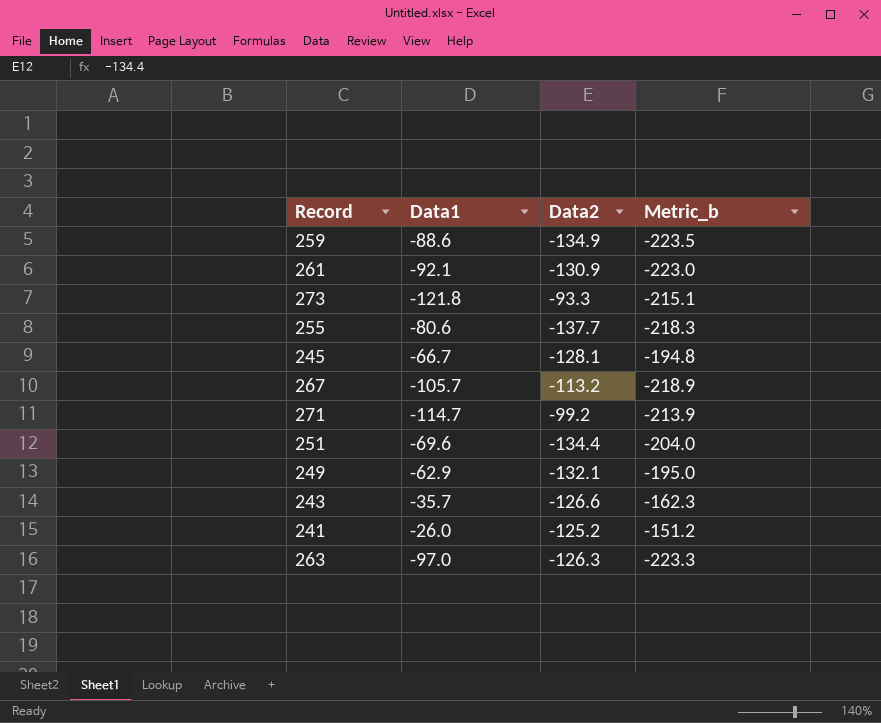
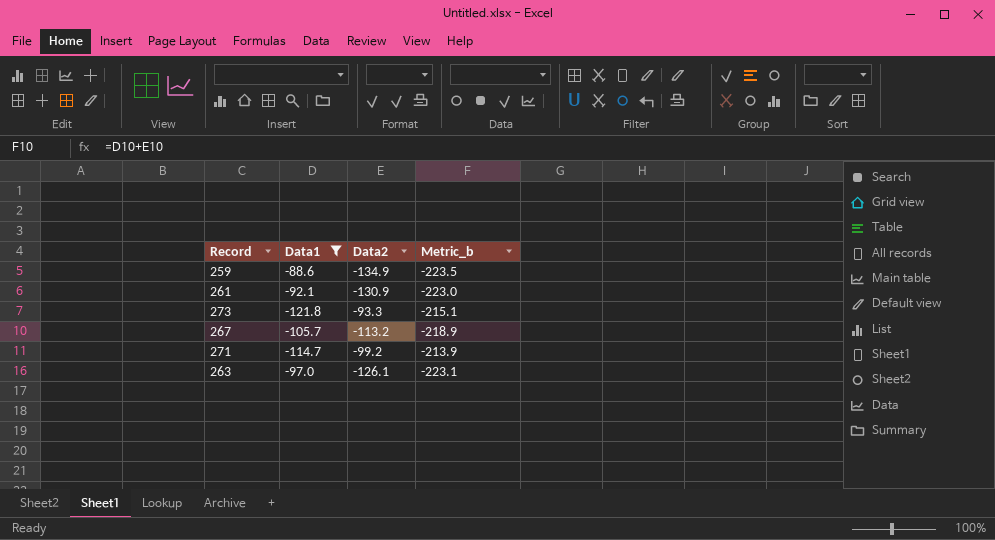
filter: none -> Data1 <= -88.6
263 | Data2: -126.3 -> -126.1
263 | Metric_b: -223.3 -> -223.1

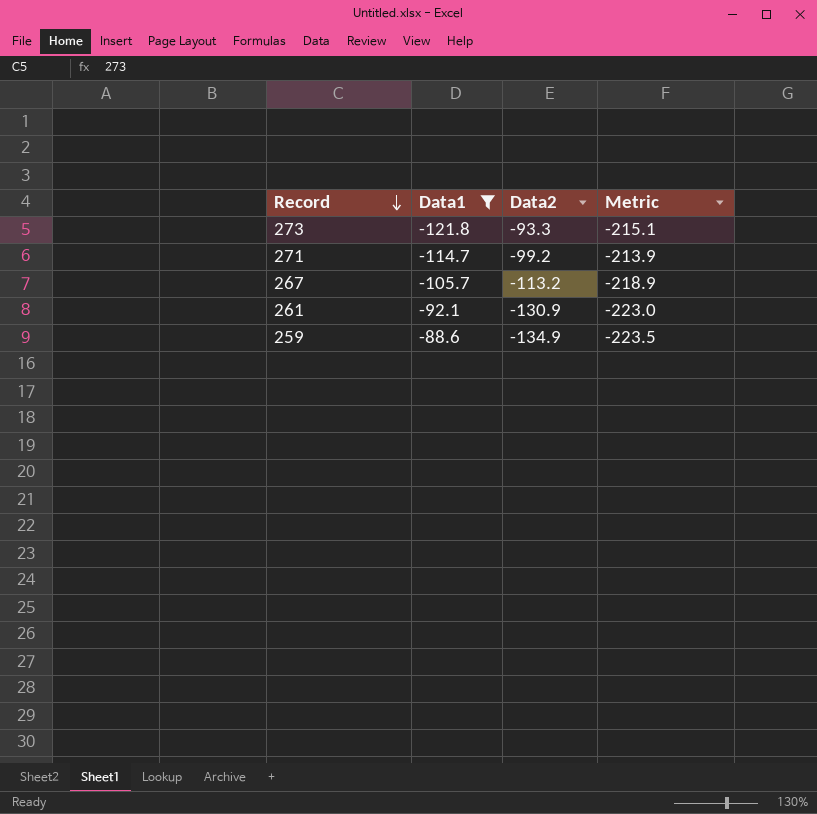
row order: none -> Record descending
column name: Metric_b -> Metric
row 263: -97.0 | -126.1 | -223.1 -> none

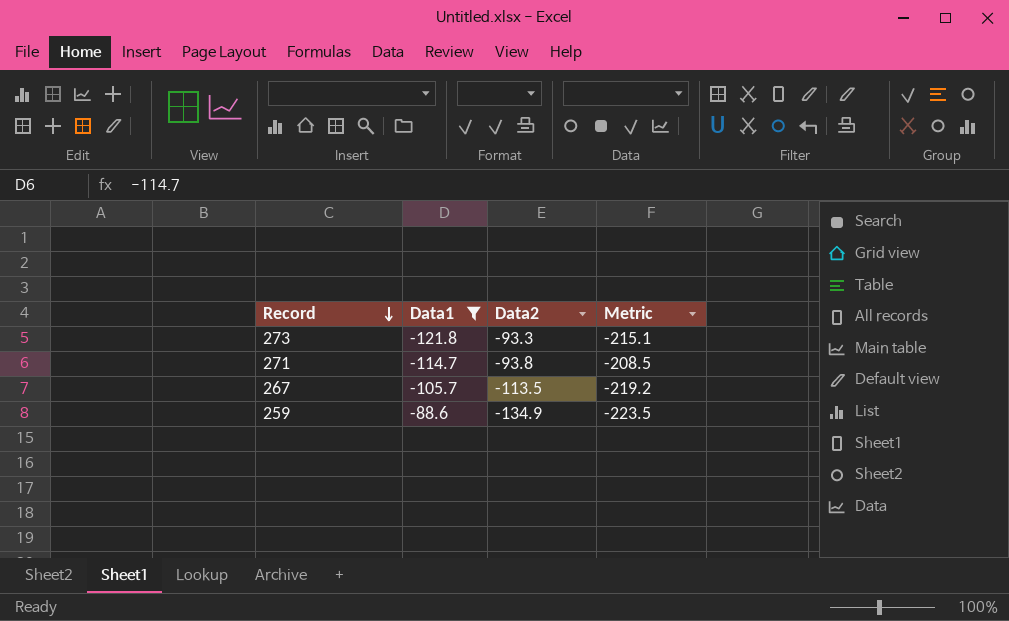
row 261: -92.1 | -130.9 | -223.0 -> none
271 | Data2: -99.2 -> -93.8
271 | Metric: -213.9 -> -208.5
267 | Data2: -113.2 -> -113.5
267 | Metric: -218.9 -> -219.2

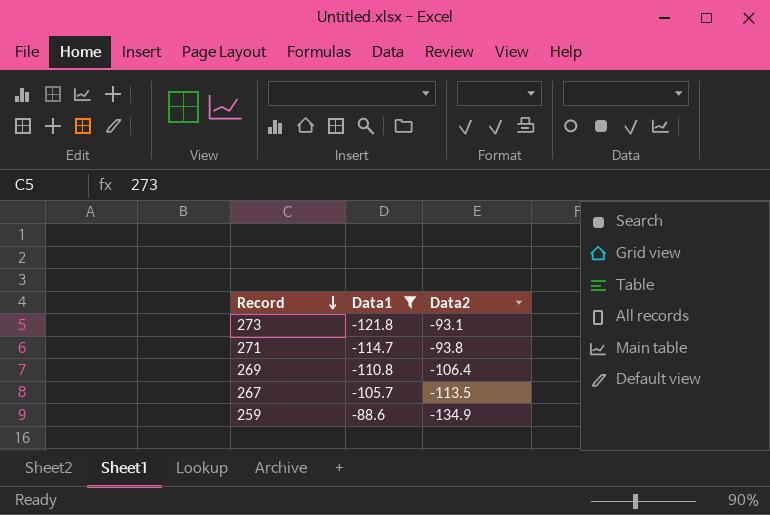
column Metric | formula: [Data1] + [Data2] -> none
273 | Data2: -93.3 -> -93.1
row 269: none -> -110.8 | -106.4

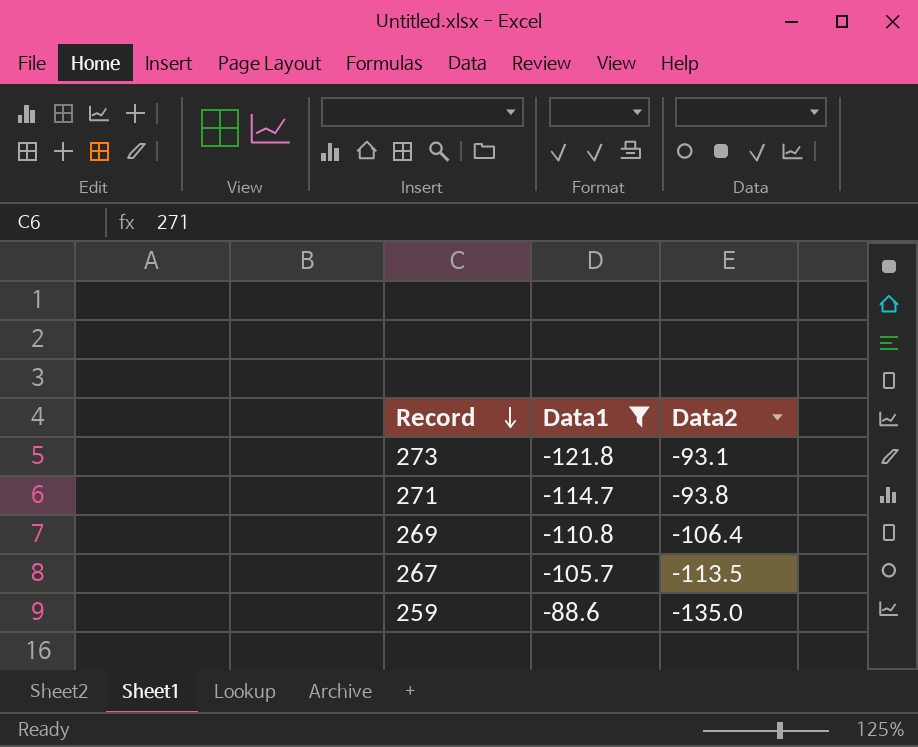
259 | Data2: -134.9 -> -135.0

